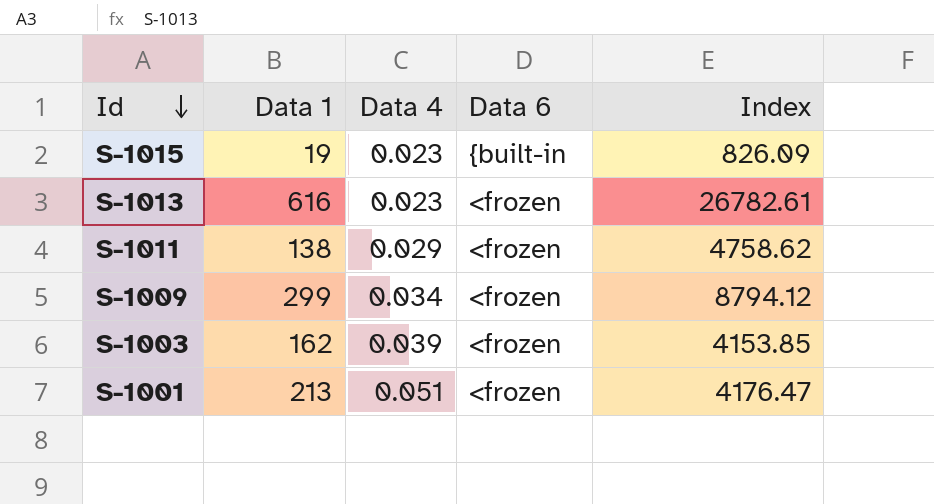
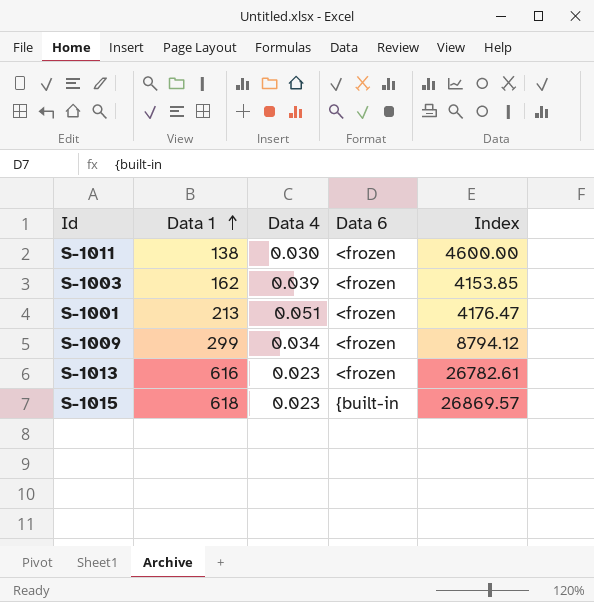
row order: Id descending -> Data 1 ascending
S-1011 | Data 4: 0.029 -> 0.030
S-1011 | Index: 4758.62 -> 4600.00
S-1015 | Data 1: 19 -> 618
S-1015 | Index: 826.09 -> 26869.57

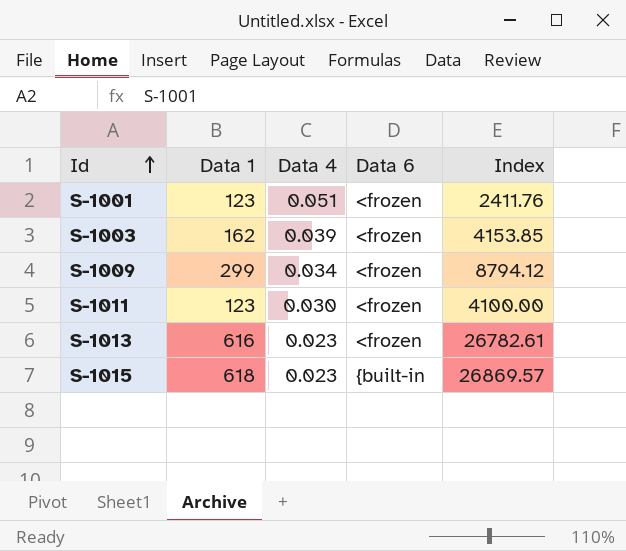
row order: Data 1 ascending -> Id ascending
S-1001 | Data 1: 213 -> 123
S-1001 | Index: 4176.47 -> 2411.76
S-1011 | Data 1: 138 -> 123
S-1011 | Index: 4600.00 -> 4100.00

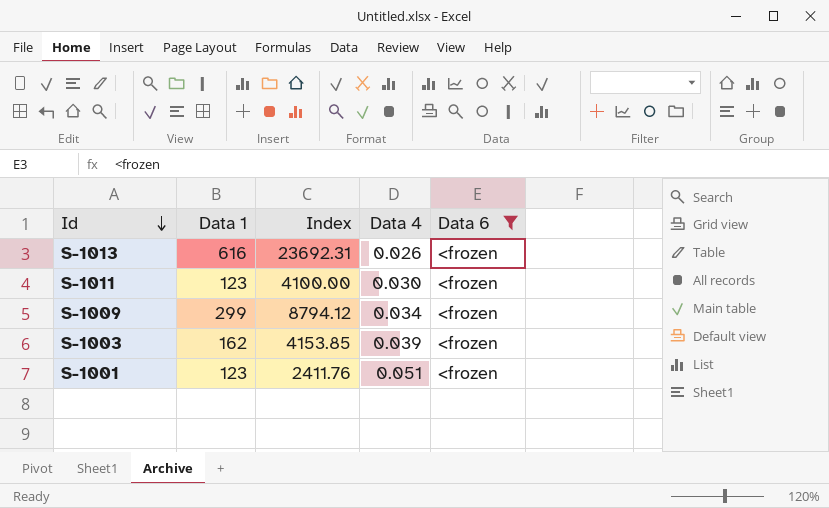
filter: none -> Data 6 = <frozen
row order: Id ascending -> Id descending
column Index | position: 5 -> 3
S-1013 | Index: 26782.61 -> 23692.31
S-1013 | Data 4: 0.023 -> 0.026

